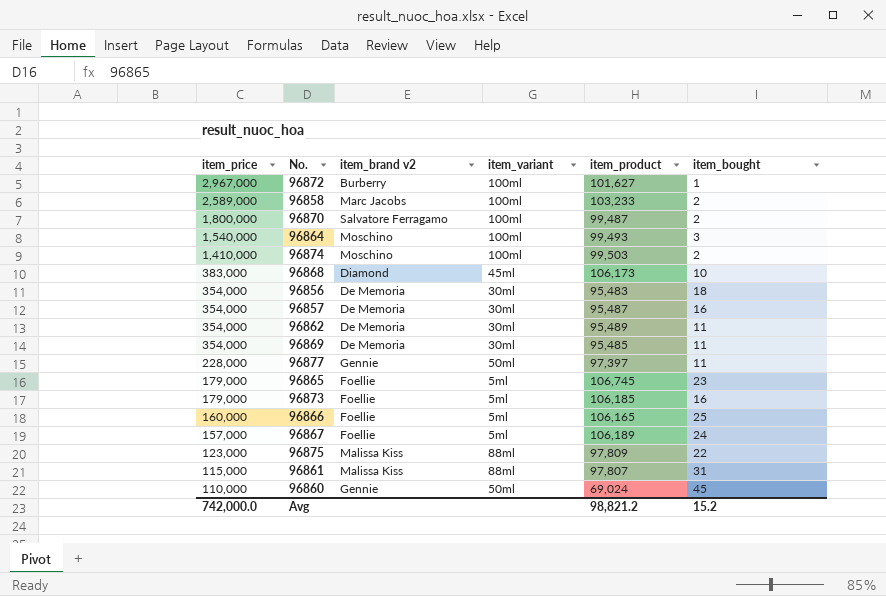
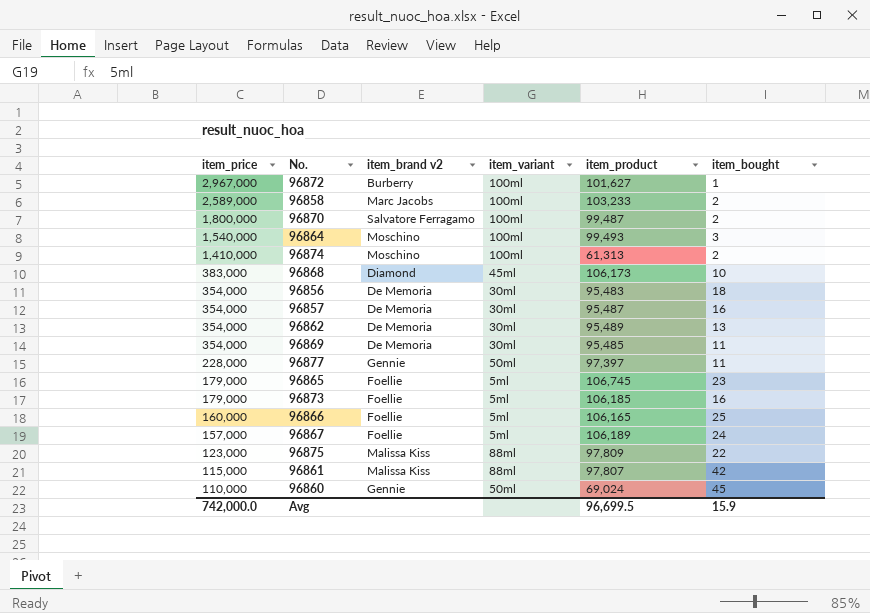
96874 | item_product: 99,503 -> 61,313
96862 | item_bought: 11 -> 13
96861 | item_bought: 31 -> 42
Avg | item_product: 98,821.2 -> 96,699.5
Avg | item_bought: 15.2 -> 15.9

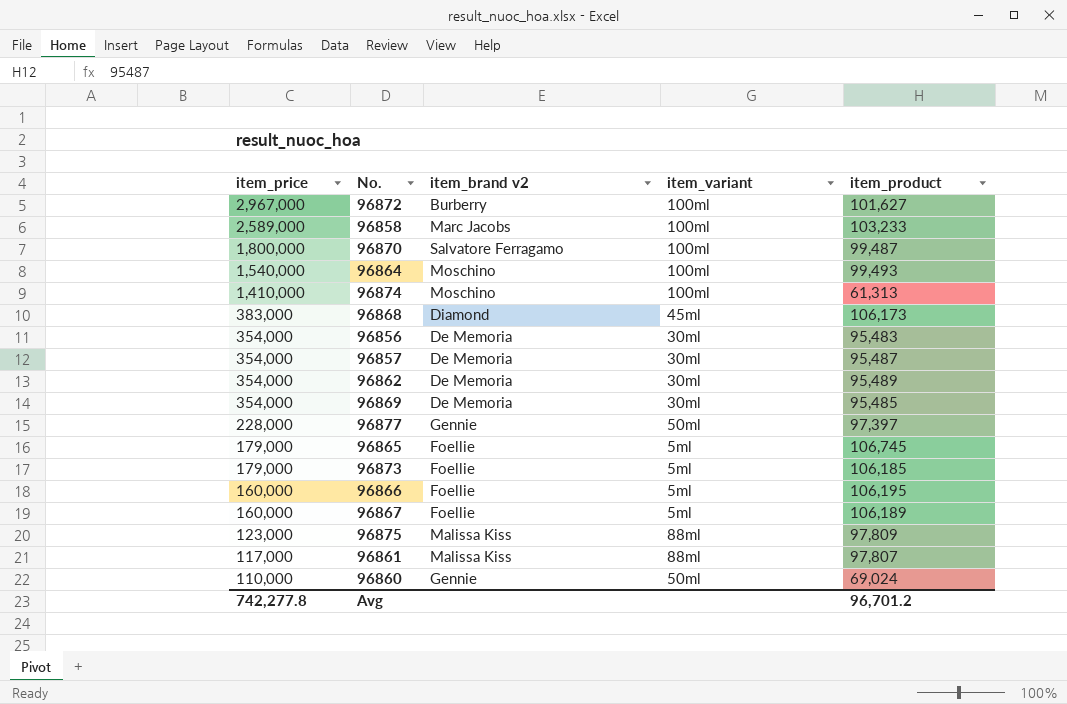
column item_bought | position: 6 -> none
96866 | item_product: 106,165 -> 106,195
96867 | item_price: 157,000 -> 160,000
96861 | item_price: 115,000 -> 117,000
Avg | item_price: 742,000.0 -> 742,277.8
Avg | item_product: 96,699.5 -> 96,701.2

